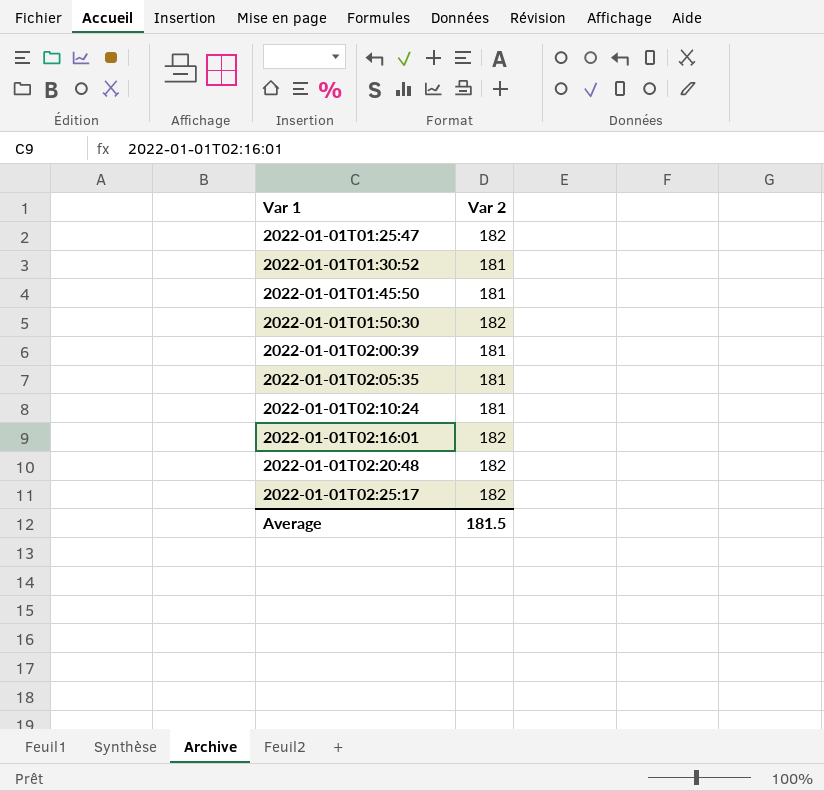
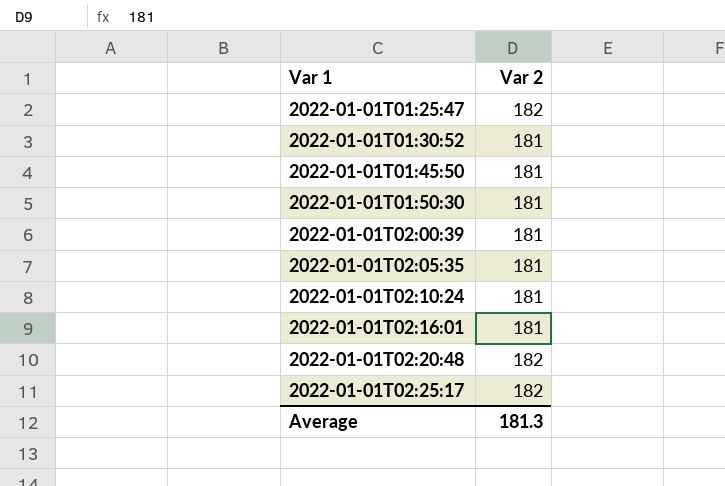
2022-01-01T01:50:30 | Var 2: 182 -> 181
2022-01-01T02:16:01 | Var 2: 182 -> 181
Average | Var 2: 181.5 -> 181.3

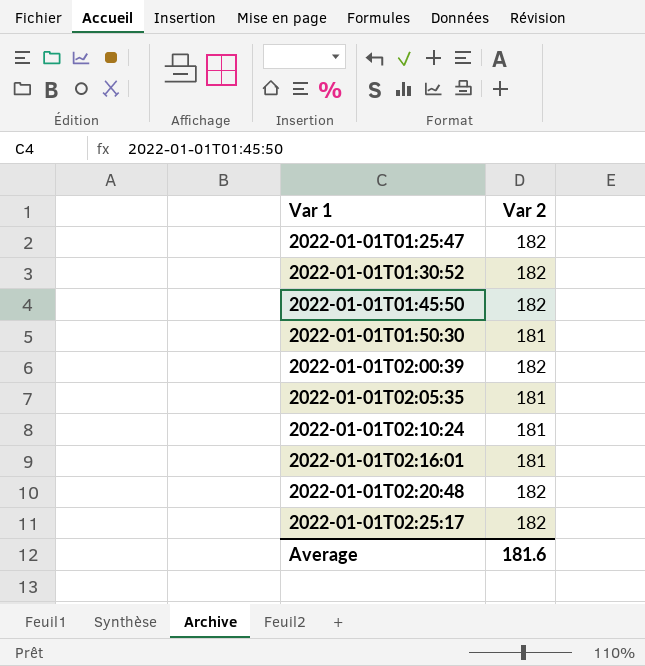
2022-01-01T01:30:52 | Var 2: 181 -> 182
2022-01-01T01:45:50 | Var 2: 181 -> 182
2022-01-01T02:00:39 | Var 2: 181 -> 182
Average | Var 2: 181.3 -> 181.6

